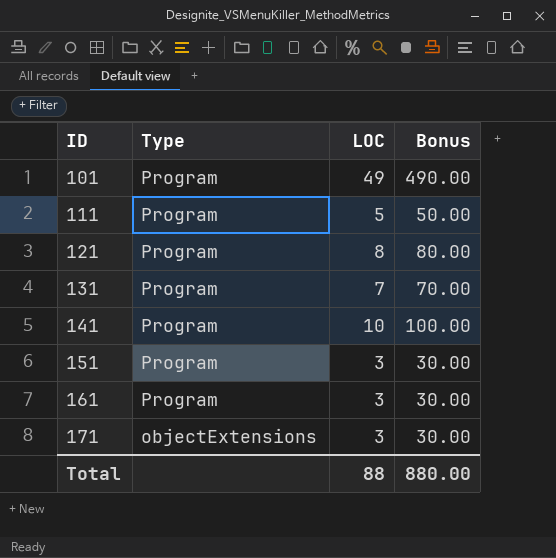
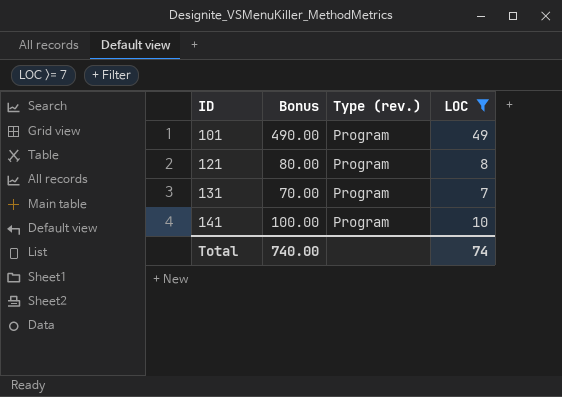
filter: none -> LOC >= 7
column Bonus | position: 4 -> 2
column name: Type -> Type (rev.)
Total | Bonus: 880.00 -> 740.00
Total | LOC: 88 -> 74

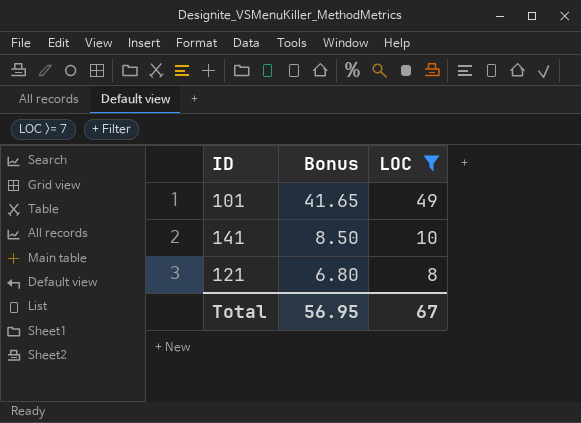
row order: ID ascending -> Bonus descending
column Type (rev.) | position: 3 -> none
column Bonus | formula: [LOC] * 10 -> [LOC] * 0.85
row 131: 70.00 | Program | 7 -> none
Total | Bonus: 740.00 -> 56.95
Total | LOC: 74 -> 67

